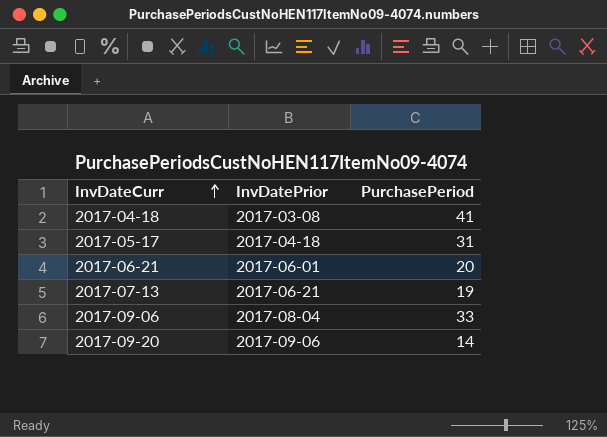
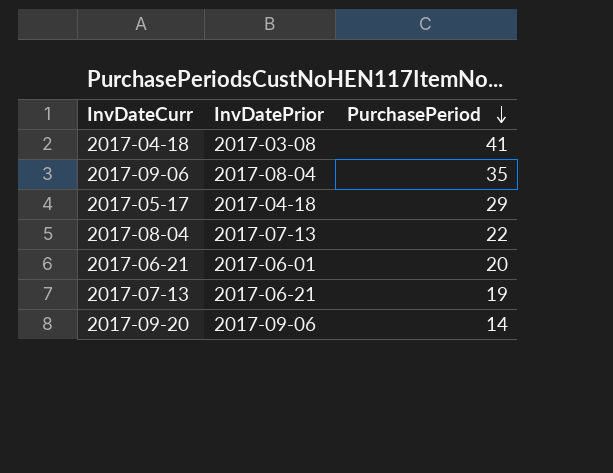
row order: InvDateCurr ascending -> PurchasePeriod descending
2017-09-06 | PurchasePeriod: 33 -> 35
2017-05-17 | PurchasePeriod: 31 -> 29
row 2017-08-04: none -> 2017-07-13 | 22

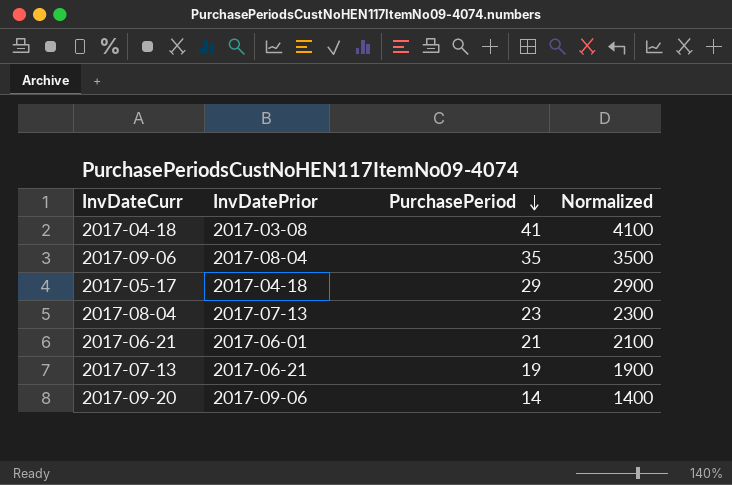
column Normalized | formula: none -> [PurchasePeriod] * 100
2017-08-04 | PurchasePeriod: 22 -> 23
2017-06-21 | PurchasePeriod: 20 -> 21

